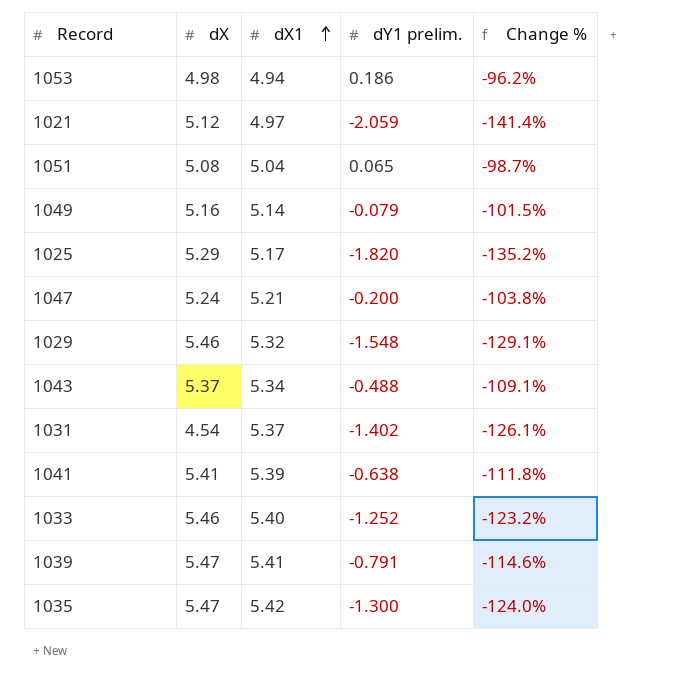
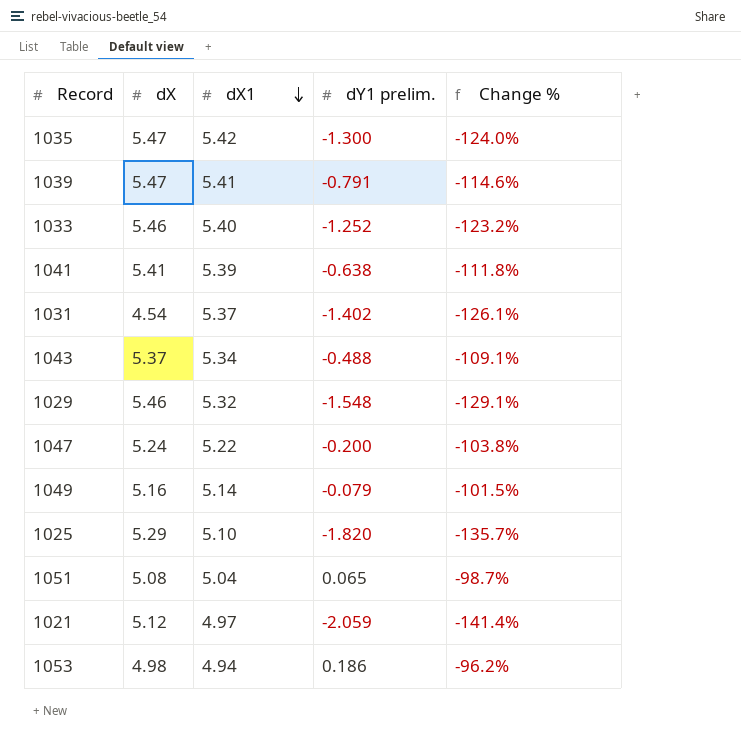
row order: dX1 ascending -> dX1 descending
1047 | dX1: 5.21 -> 5.22
1025 | dX1: 5.17 -> 5.10
1025 | Change %: -135.2% -> -135.7%

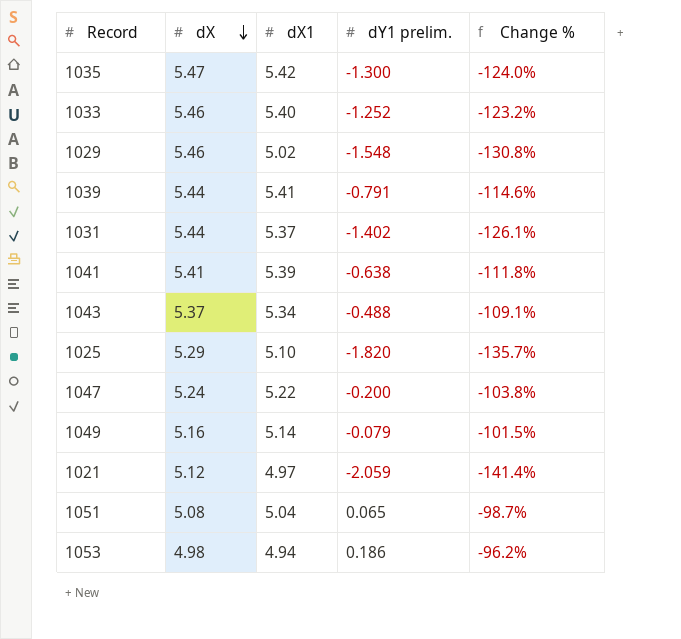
row order: dX1 descending -> dX descending
1029 | dX1: 5.32 -> 5.02
1029 | Change %: -129.1% -> -130.8%
1039 | dX: 5.47 -> 5.44
1031 | dX: 4.54 -> 5.44

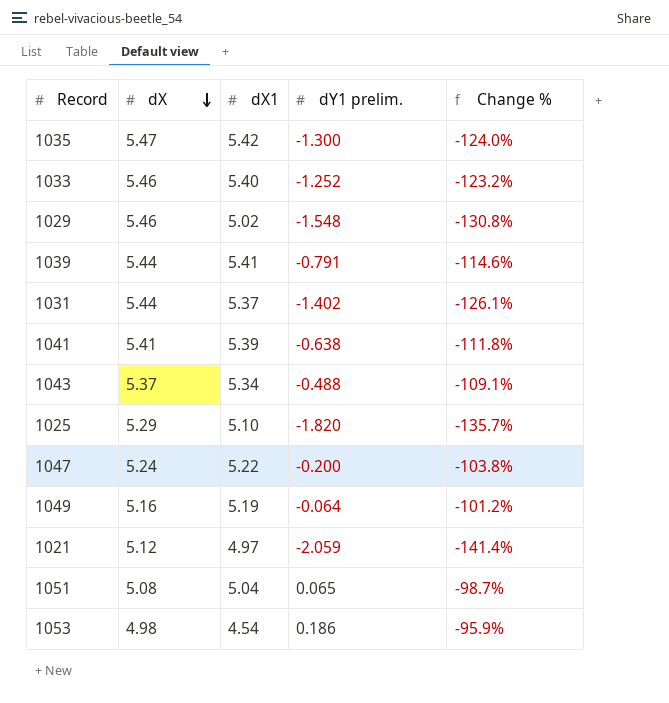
1049 | dX1: 5.14 -> 5.19
1049 | dY1 prelim.: -0.079 -> -0.064
1049 | Change %: -101.5% -> -101.2%
1053 | dX1: 4.94 -> 4.54
1053 | Change %: -96.2% -> -95.9%

